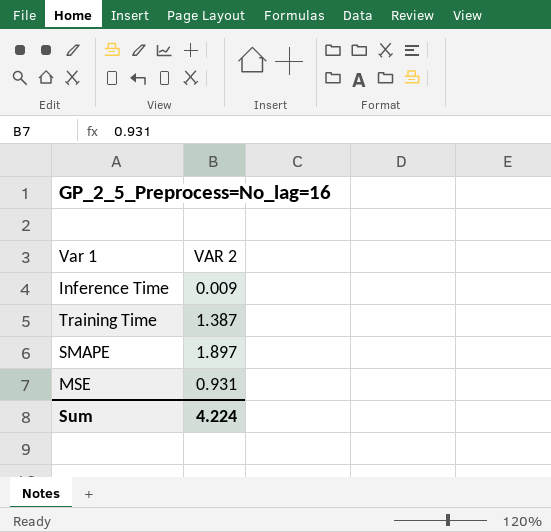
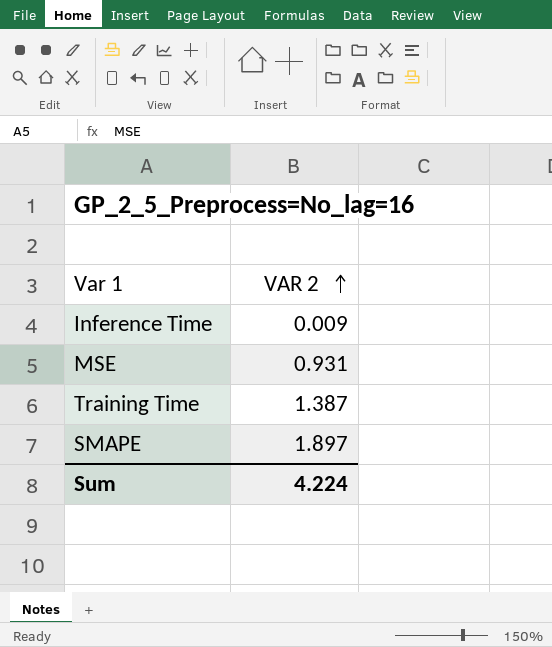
row order: none -> VAR 2 ascending

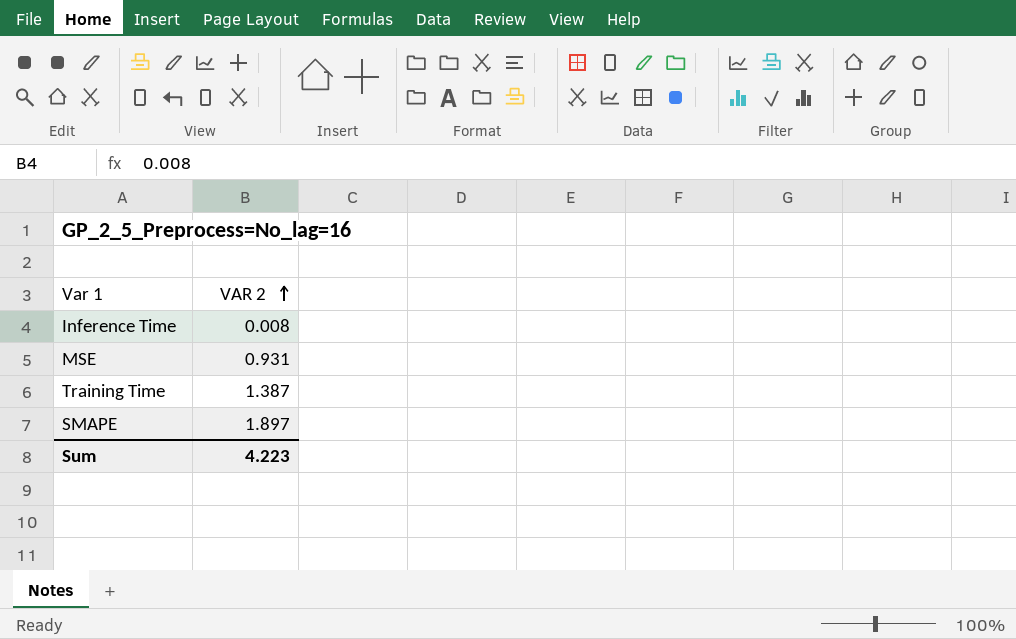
Inference Time | VAR 2: 0.009 -> 0.008
Sum | VAR 2: 4.224 -> 4.223

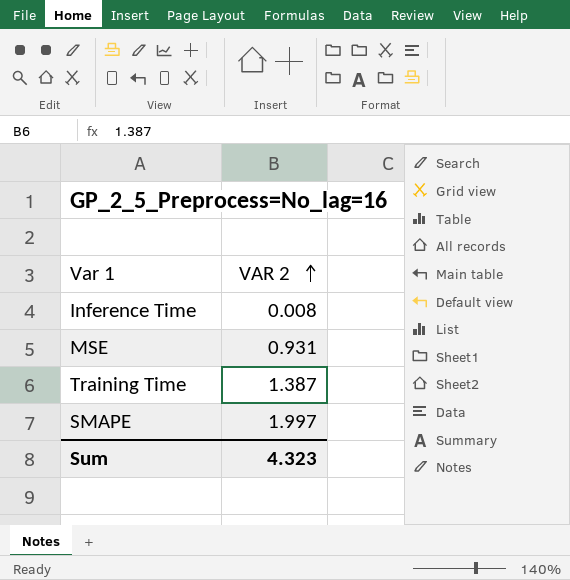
SMAPE | VAR 2: 1.897 -> 1.997
Sum | VAR 2: 4.223 -> 4.323

